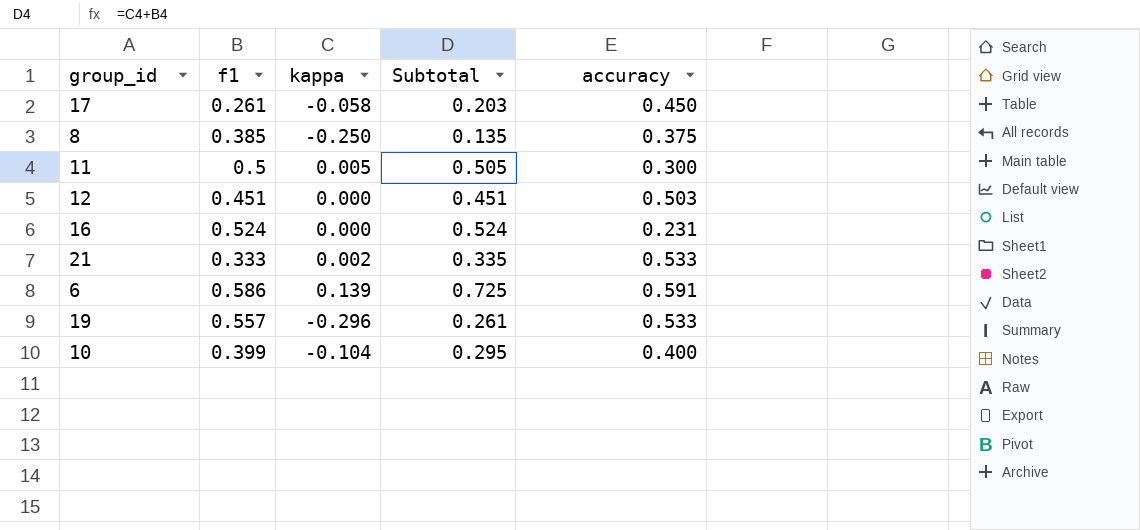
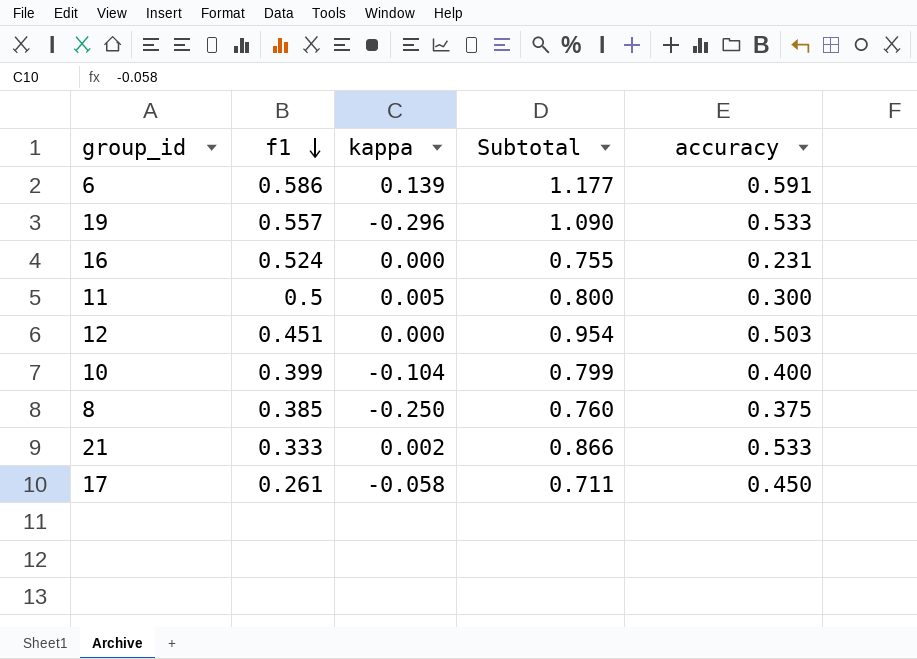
row order: none -> f1 descending
column Subtotal | formula: [f1] + [kappa] -> [f1] + [accuracy]

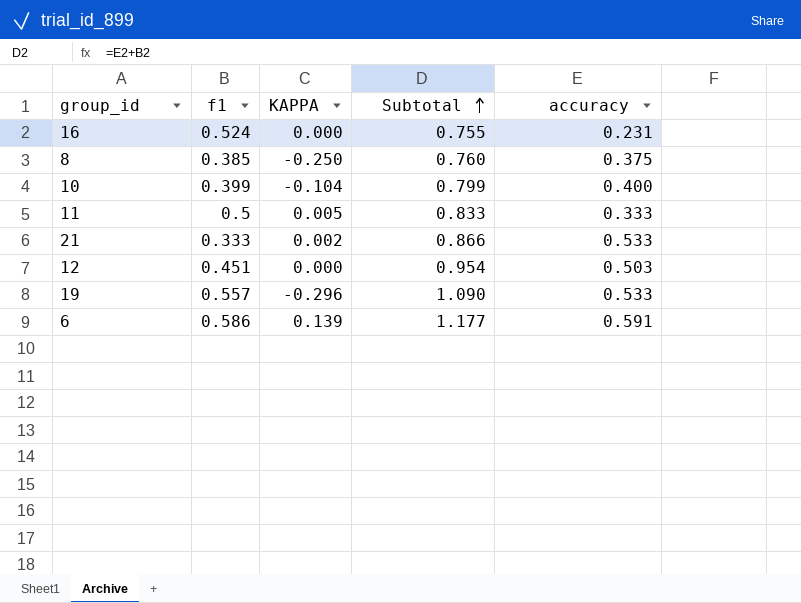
row order: f1 descending -> Subtotal ascending
column name: kappa -> KAPPA
row 17: 0.261 | -0.058 | 0.711 | 0.450 -> none
11 | Subtotal: 0.800 -> 0.833
11 | accuracy: 0.300 -> 0.333

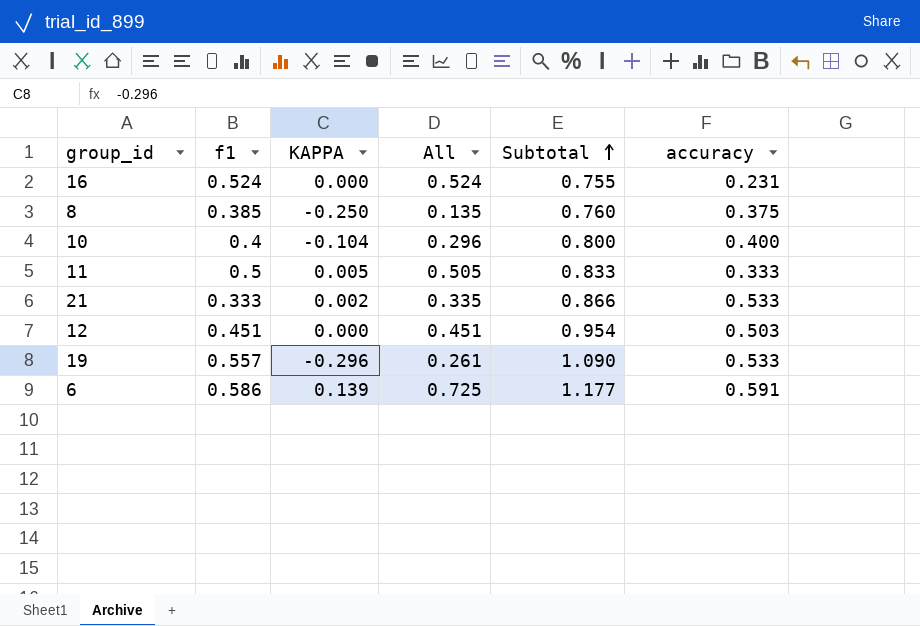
column All | formula: none -> [f1] + [KAPPA]
10 | f1: 0.399 -> 0.4
10 | Subtotal: 0.799 -> 0.800

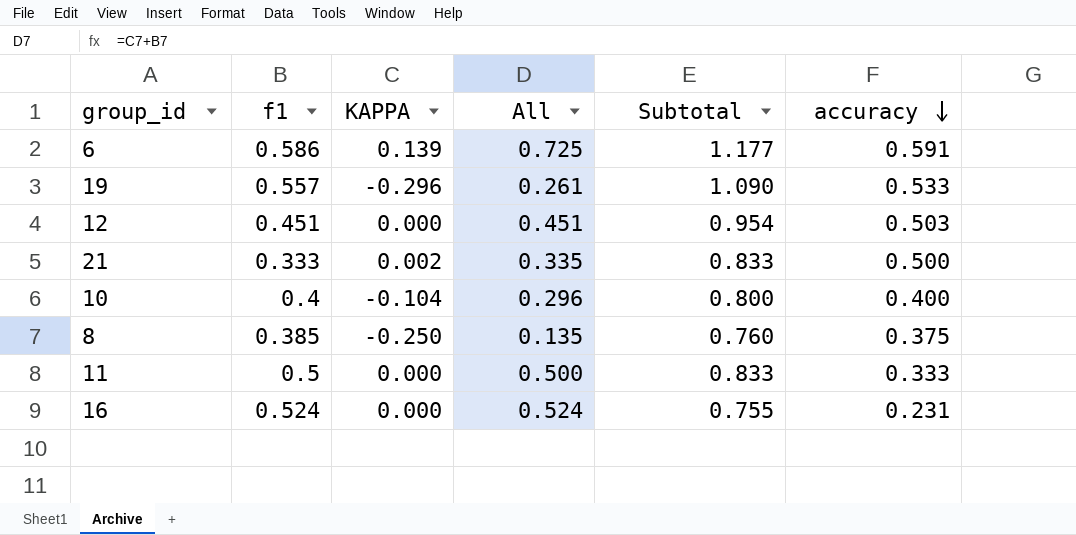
row order: Subtotal ascending -> accuracy descending
21 | Subtotal: 0.866 -> 0.833
21 | accuracy: 0.533 -> 0.500
11 | KAPPA: 0.005 -> 0.000
11 | All: 0.505 -> 0.500

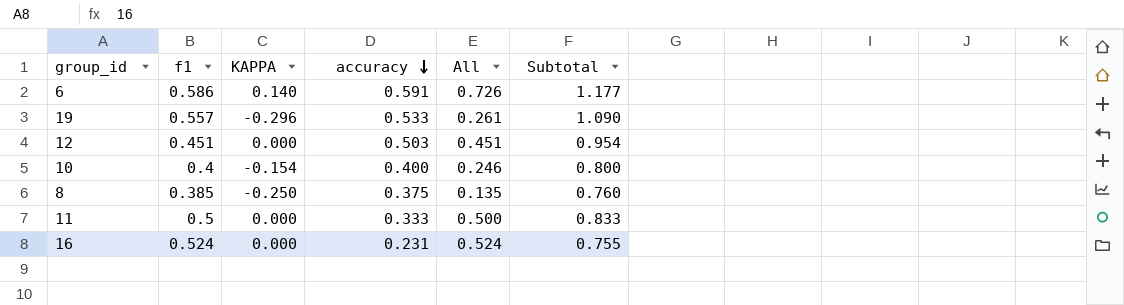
column accuracy | position: 6 -> 4
row 21: 0.333 | 0.002 | 0.335 | 0.833 | 0.500 -> none
6 | KAPPA: 0.139 -> 0.140
6 | All: 0.725 -> 0.726
10 | KAPPA: -0.104 -> -0.154
10 | All: 0.296 -> 0.246

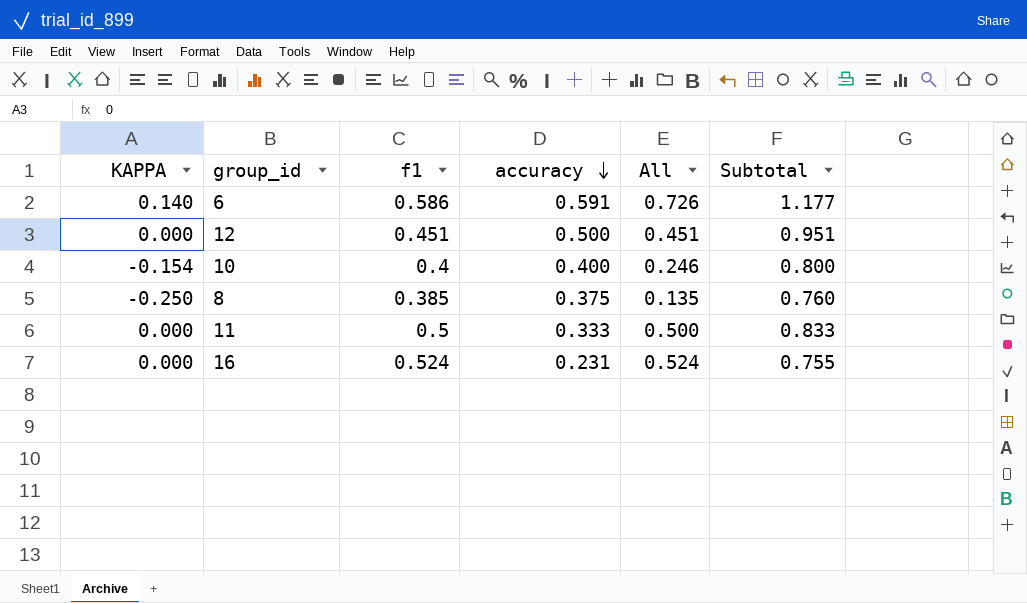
column KAPPA | position: 3 -> 1
row 19: 0.557 | -0.296 | 0.533 | 0.261 | 1.090 -> none
12 | accuracy: 0.503 -> 0.500
12 | Subtotal: 0.954 -> 0.951

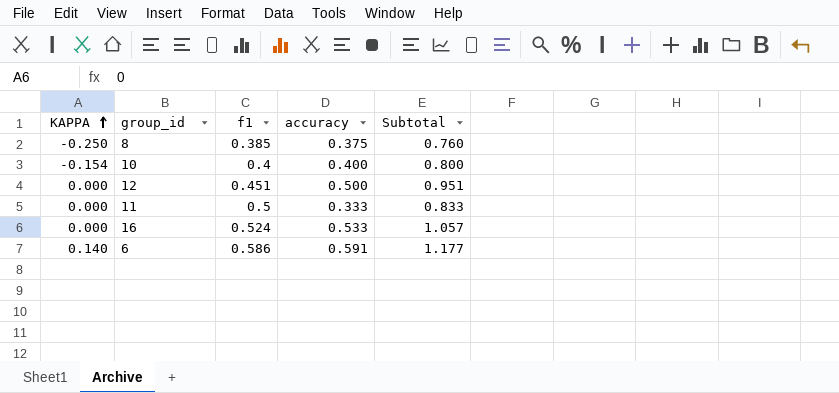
row order: accuracy descending -> KAPPA ascending
column All | formula: [KAPPA] + [f1] -> none
16 | accuracy: 0.231 -> 0.533
16 | Subtotal: 0.755 -> 1.057

